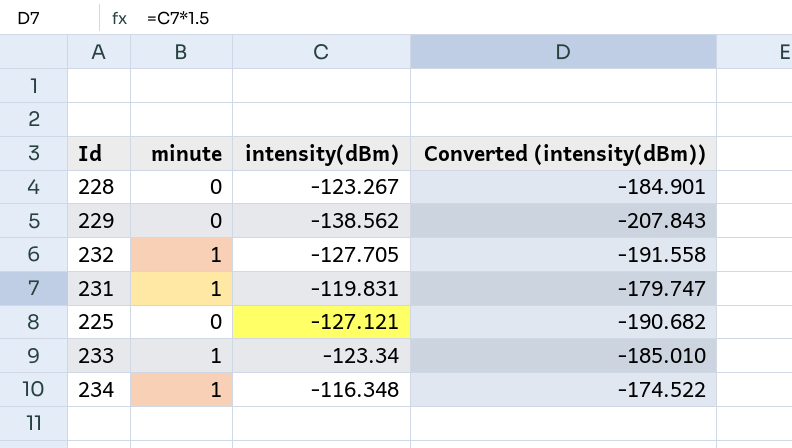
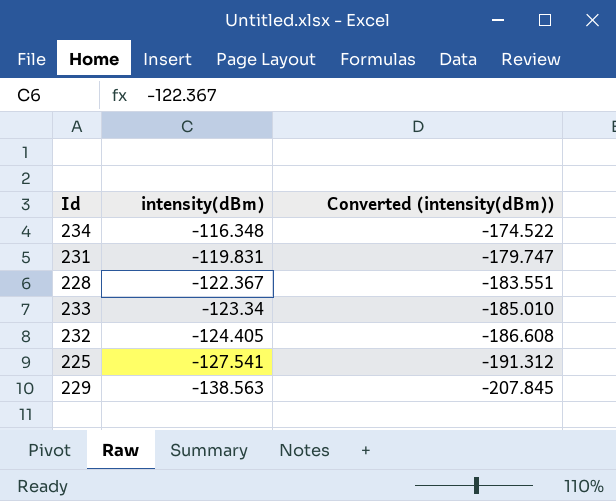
row order: none -> intensity(dBm) descending
column minute | position: 2 -> none
228 | intensity(dBm): -123.267 -> -122.367
228 | Converted (intensity(dBm)): -184.901 -> -183.551
232 | intensity(dBm): -127.705 -> -124.405
232 | Converted (intensity(dBm)): -191.558 -> -186.608
225 | intensity(dBm): -127.121 -> -127.541
225 | Converted (intensity(dBm)): -190.682 -> -191.312
229 | intensity(dBm): -138.562 -> -138.563
229 | Converted (intensity(dBm)): -207.843 -> -207.845

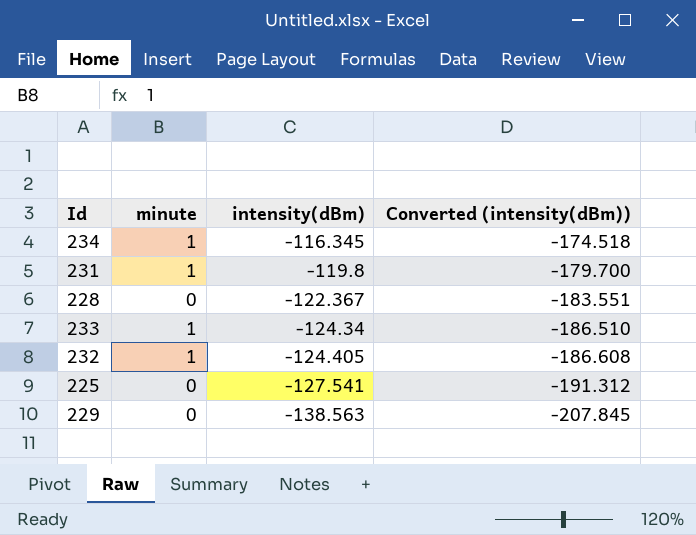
column minute | position: none -> 2
234 | intensity(dBm): -116.348 -> -116.345
234 | Converted (intensity(dBm)): -174.522 -> -174.518
231 | intensity(dBm): -119.831 -> -119.8
231 | Converted (intensity(dBm)): -179.747 -> -179.700
233 | intensity(dBm): -123.34 -> -124.34
233 | Converted (intensity(dBm)): -185.010 -> -186.510

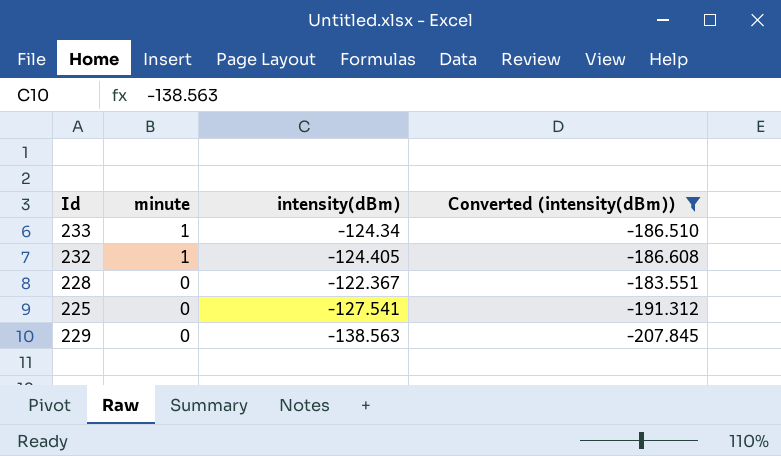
filter: none -> Converted (intensity(dBm)) <= -183.551
row order: intensity(dBm) descending -> minute descending

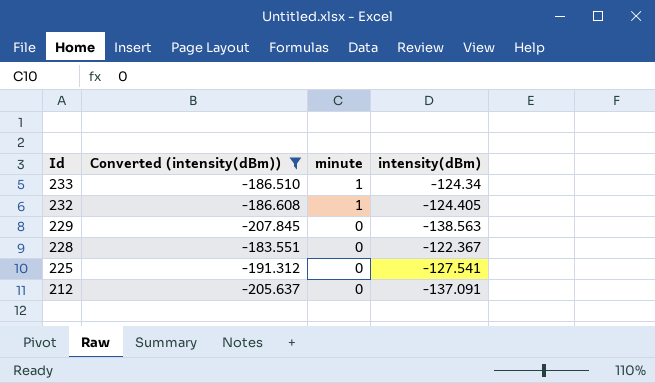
row order: minute descending -> Id descending
column Converted (intensity(dBm)) | position: 4 -> 2
row 212: none -> -205.637 | 0 | -137.091

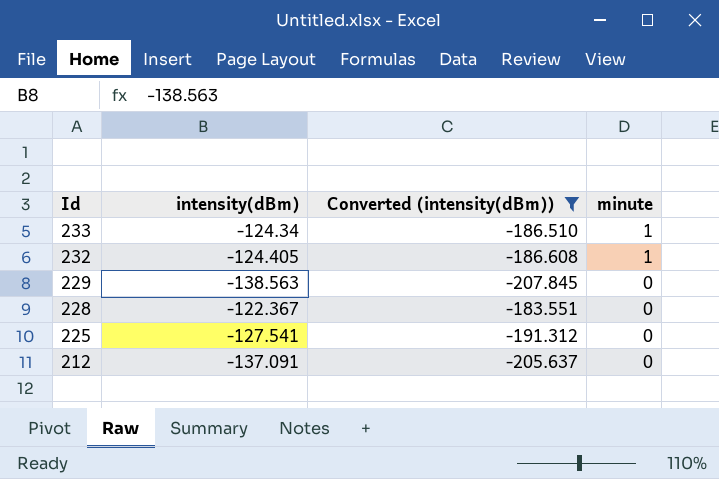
column intensity(dBm) | position: 4 -> 2

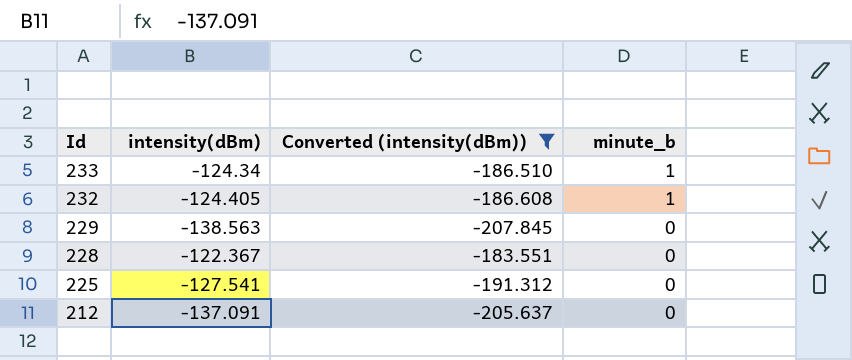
column name: minute -> minute_b

